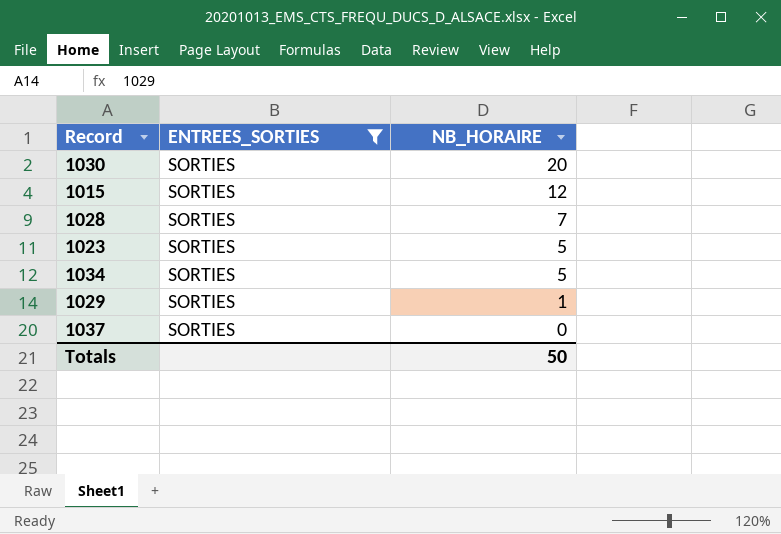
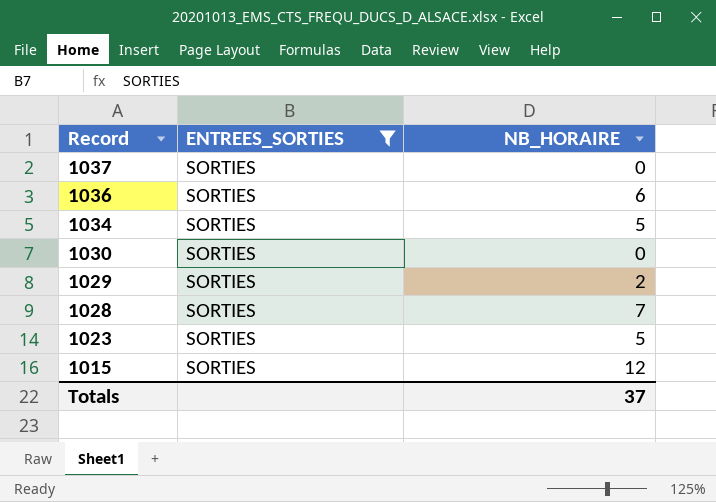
row order: NB_HORAIRE descending -> Record descending
row 1036: none -> SORTIES | 6
1030 | NB_HORAIRE: 20 -> 0
1029 | NB_HORAIRE: 1 -> 2
Totals | NB_HORAIRE: 50 -> 37

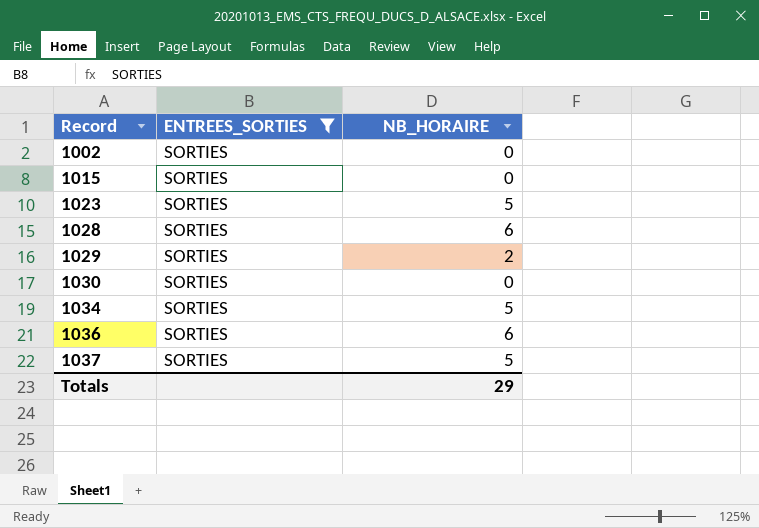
row order: Record descending -> Record ascending
row 1002: none -> SORTIES | 0
1015 | NB_HORAIRE: 12 -> 0
1028 | NB_HORAIRE: 7 -> 6
1037 | NB_HORAIRE: 0 -> 5
Totals | NB_HORAIRE: 37 -> 29

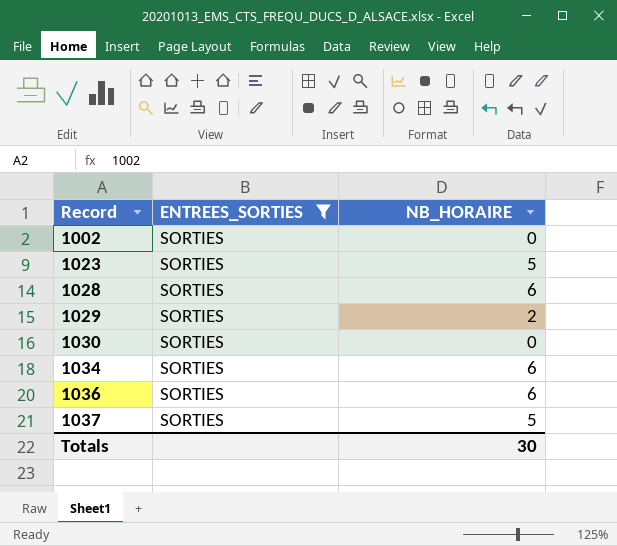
row 1015: SORTIES | 0 -> none
1034 | NB_HORAIRE: 5 -> 6
Totals | NB_HORAIRE: 29 -> 30

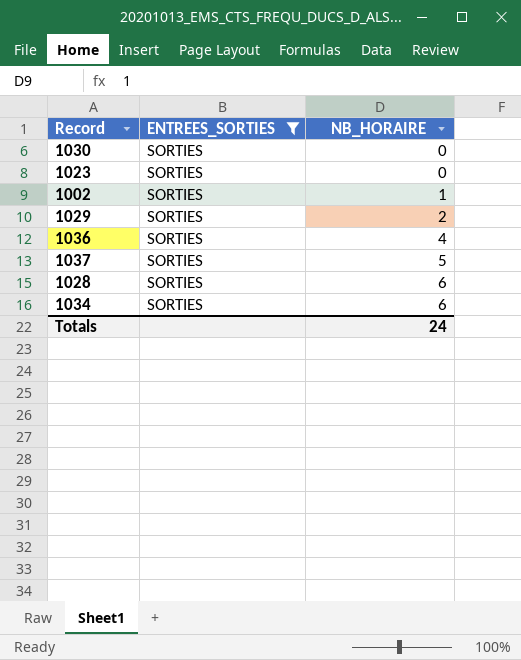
row order: Record ascending -> NB_HORAIRE ascending
1023 | NB_HORAIRE: 5 -> 0
1002 | NB_HORAIRE: 0 -> 1
1036 | NB_HORAIRE: 6 -> 4
Totals | NB_HORAIRE: 30 -> 24

